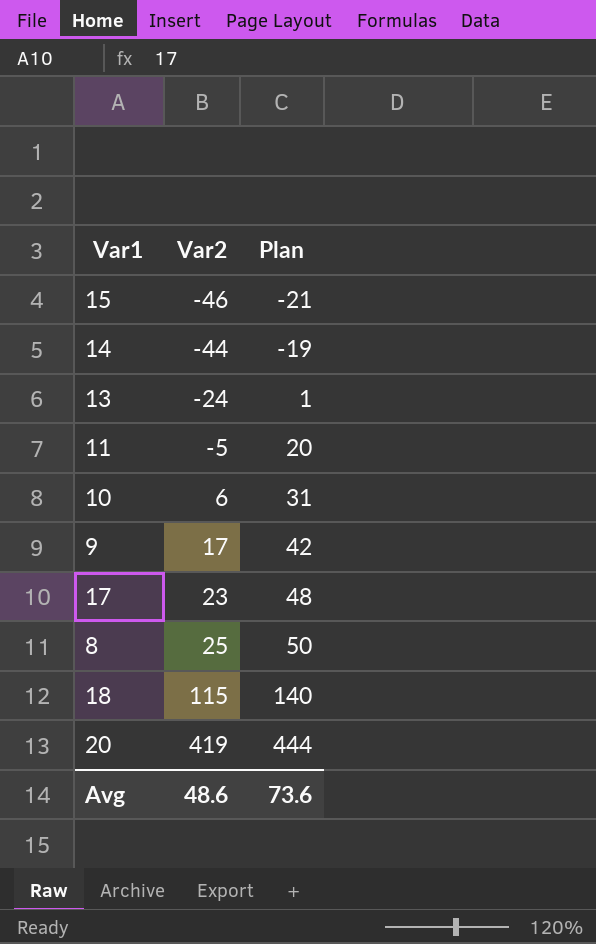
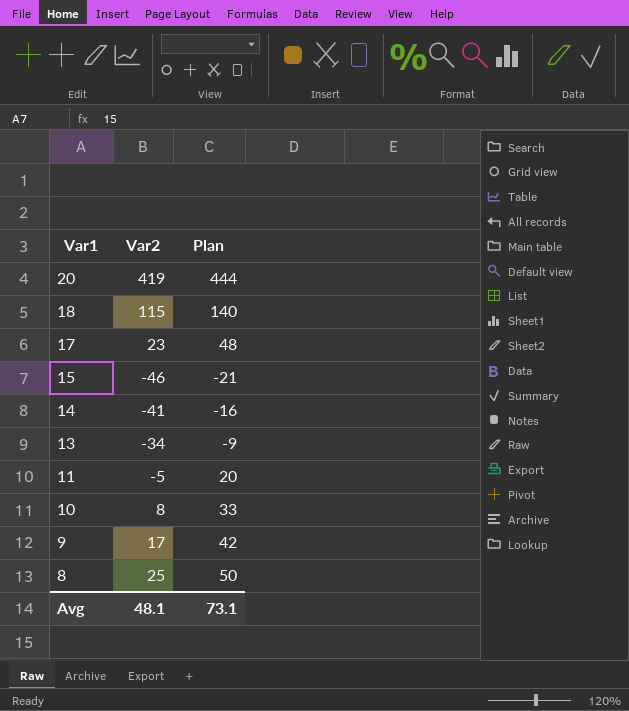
row order: Var2 ascending -> Var1 descending
14 | Var2: -44 -> -41
14 | Plan: -19 -> -16
13 | Var2: -24 -> -34
13 | Plan: 1 -> -9
10 | Var2: 6 -> 8
10 | Plan: 31 -> 33
Avg | Var2: 48.6 -> 48.1
Avg | Plan: 73.6 -> 73.1

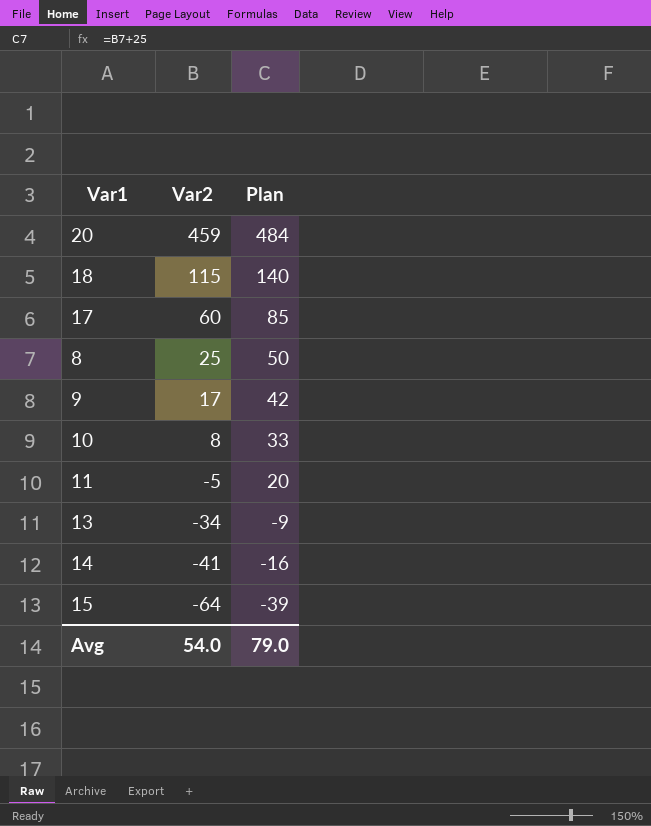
row order: Var1 descending -> Var2 descending
20 | Var2: 419 -> 459
20 | Plan: 444 -> 484
17 | Var2: 23 -> 60
17 | Plan: 48 -> 85
15 | Var2: -46 -> -64
15 | Plan: -21 -> -39
Avg | Var2: 48.1 -> 54.0
Avg | Plan: 73.1 -> 79.0

